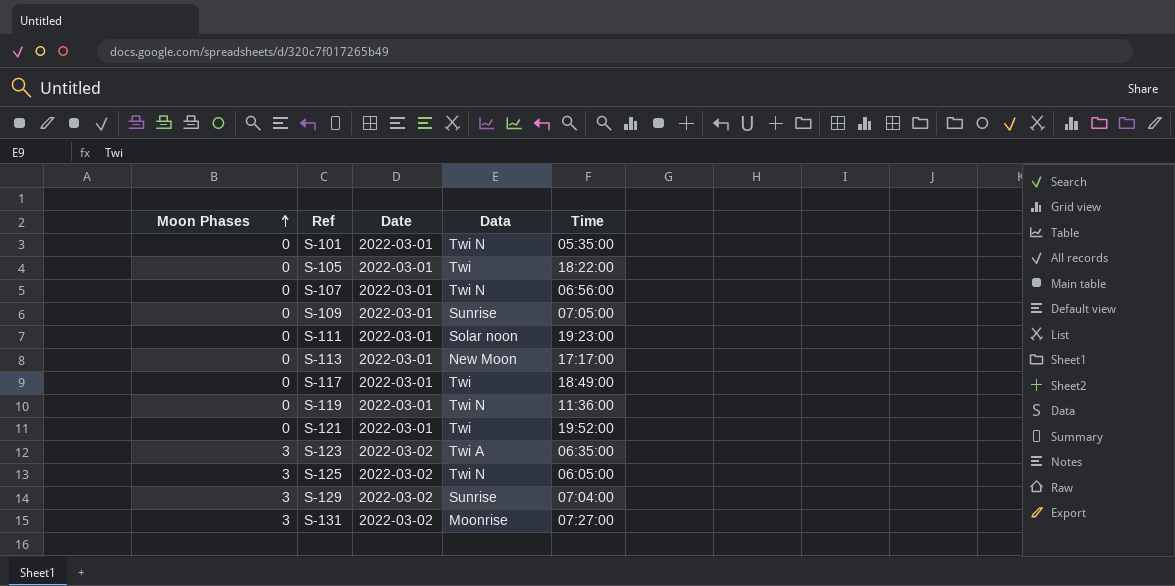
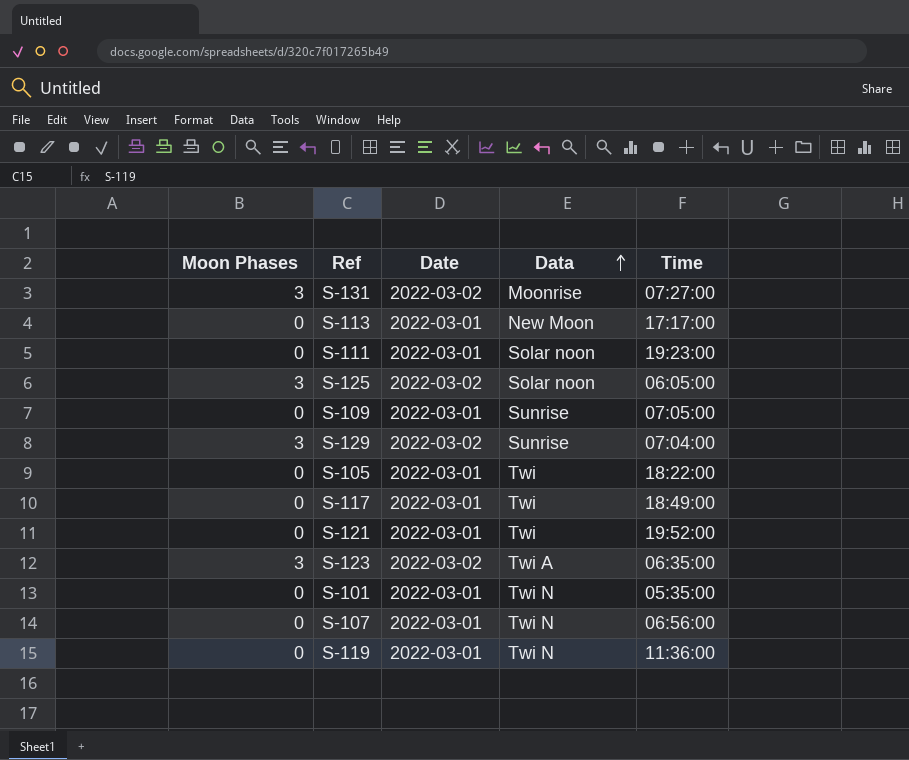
row order: Moon Phases ascending -> Data ascending
S-125 | Data: Twi N -> Solar noon

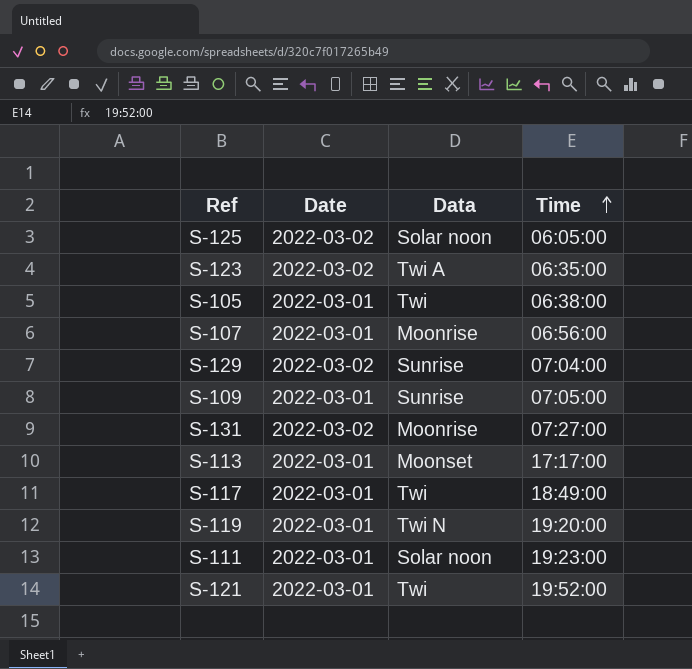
row order: Data ascending -> Time ascending
column Moon Phases | position: 1 -> none
row S-101: 0 | 2022-03-01 | Twi N | 05:35:00 -> none
S-105 | Time: 18:22:00 -> 06:38:00
S-107 | Data: Twi N -> Moonrise
S-113 | Data: New Moon -> Moonset
S-119 | Time: 11:36:00 -> 19:20:00

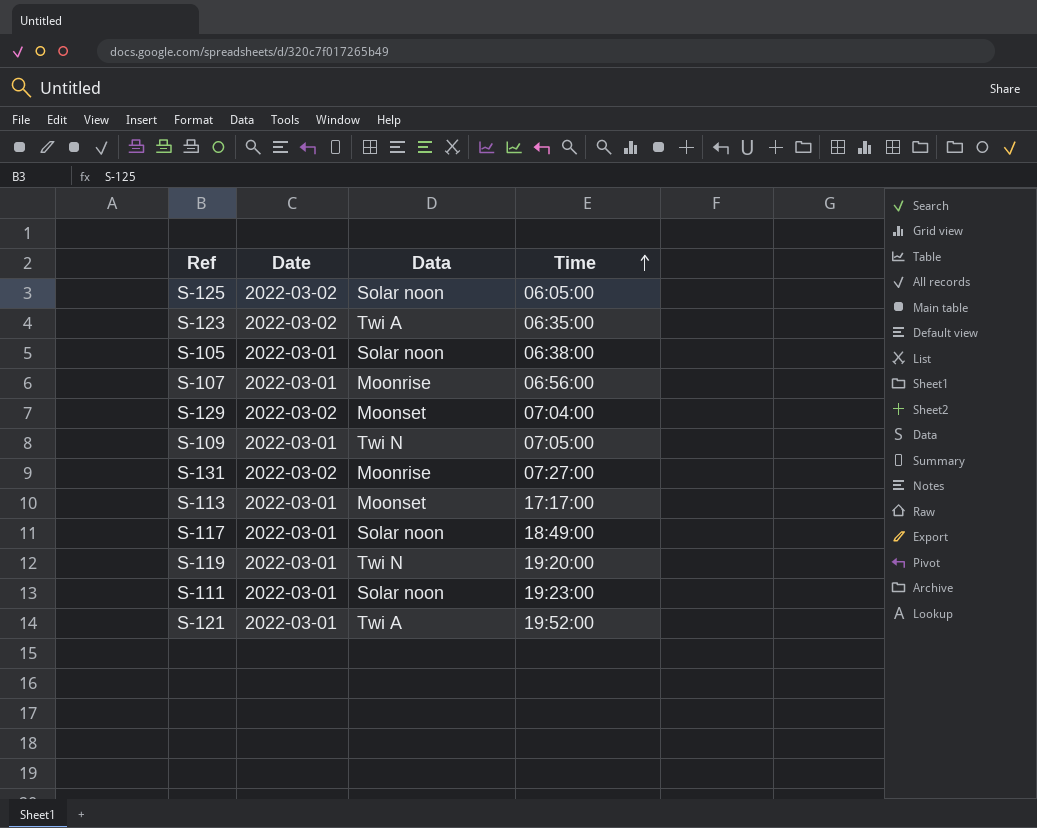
S-105 | Data: Twi -> Solar noon
S-129 | Data: Sunrise -> Moonset
S-109 | Data: Sunrise -> Twi N
S-117 | Data: Twi -> Solar noon
S-121 | Data: Twi -> Twi A

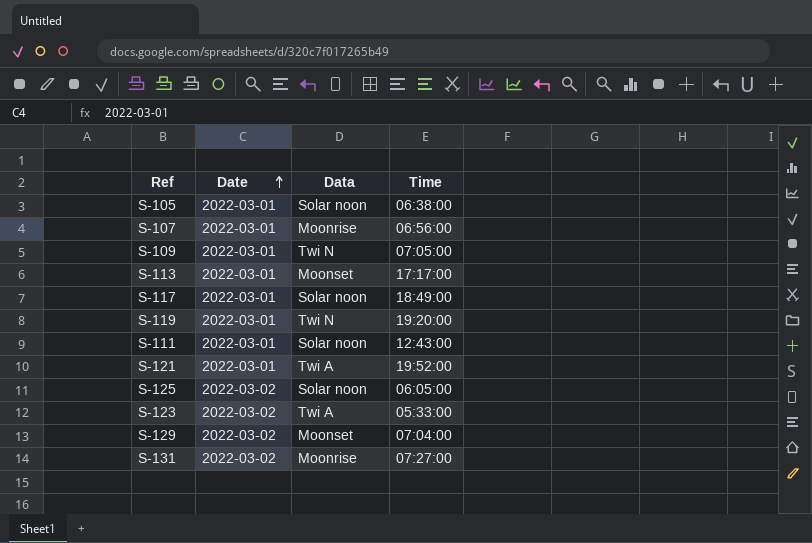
row order: Time ascending -> Date ascending
S-111 | Time: 19:23:00 -> 12:43:00
S-123 | Time: 06:35:00 -> 05:33:00

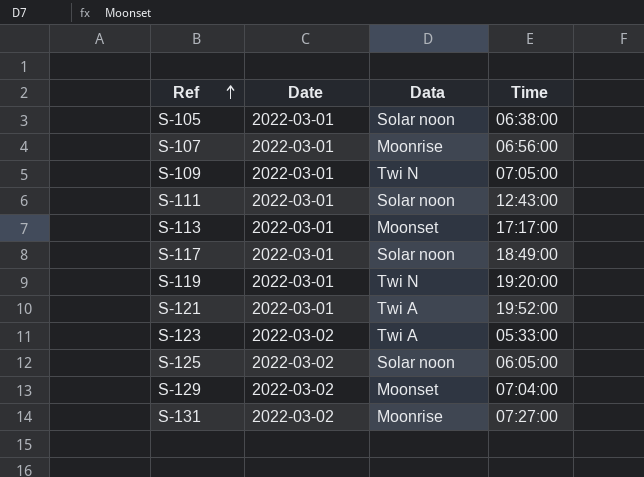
row order: Date ascending -> Ref ascending

